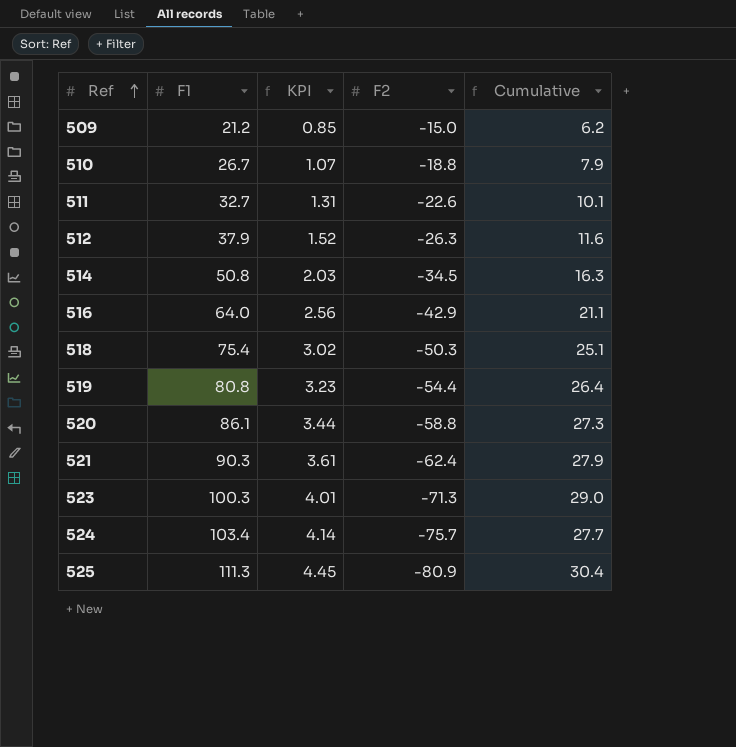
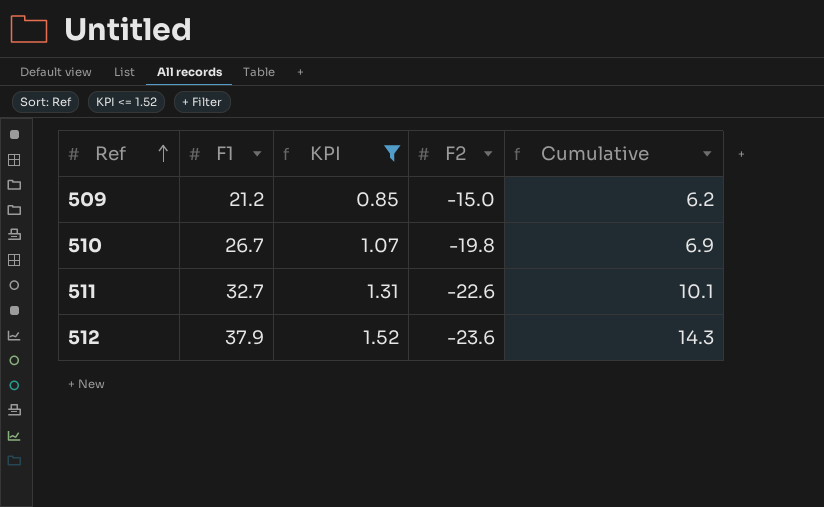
filter: none -> KPI <= 1.52
510 | F2: -18.8 -> -19.8
510 | Cumulative: 7.9 -> 6.9
512 | F2: -26.3 -> -23.6
512 | Cumulative: 11.6 -> 14.3

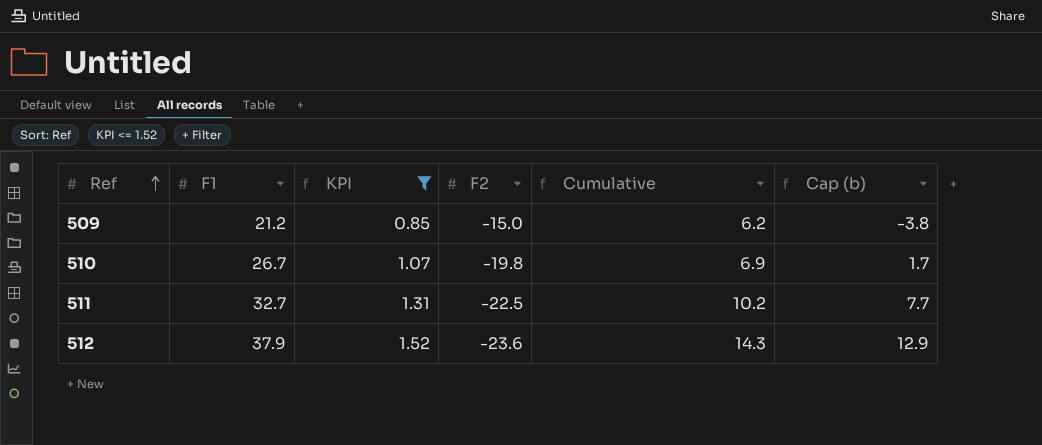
column Cap (b) | formula: none -> [F1] - 25
511 | F2: -22.6 -> -22.5
511 | Cumulative: 10.1 -> 10.2

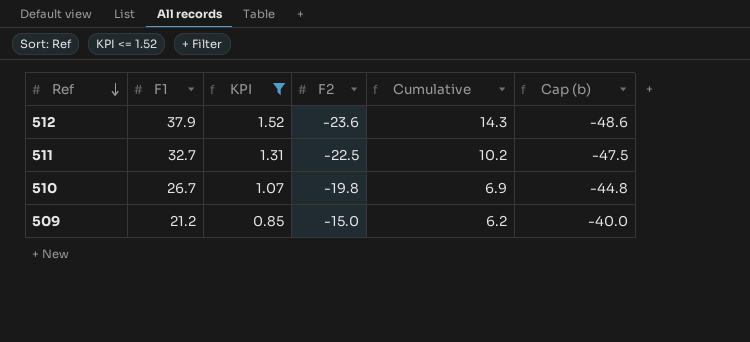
row order: Ref ascending -> Ref descending
column Cap (b) | formula: [F1] - 25 -> [F2] - 25

